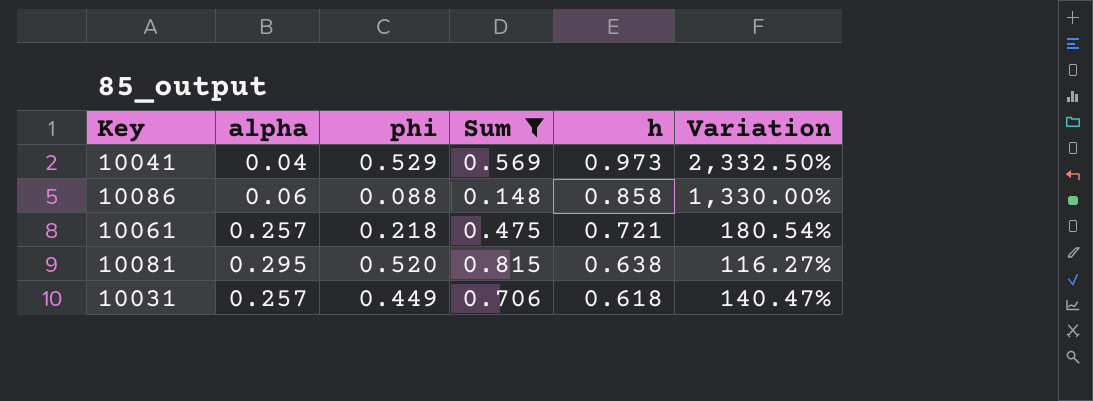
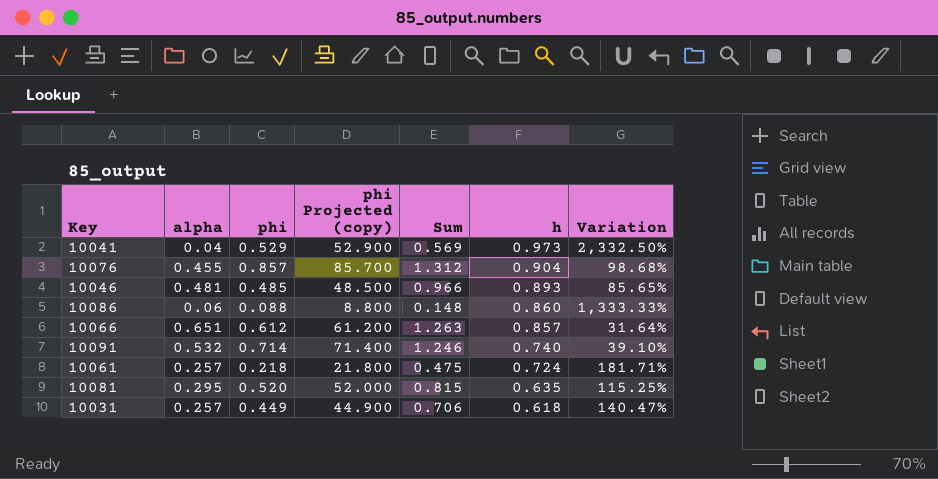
filter: Sum <= 0.815 -> none
column phi Projected (copy) | formula: none -> [phi] * 100
10086 | h: 0.858 -> 0.860
10086 | Variation: 1,330.00% -> 1,333.33%
10061 | h: 0.721 -> 0.724
10061 | Variation: 180.54% -> 181.71%
10081 | h: 0.638 -> 0.635
10081 | Variation: 116.27% -> 115.25%

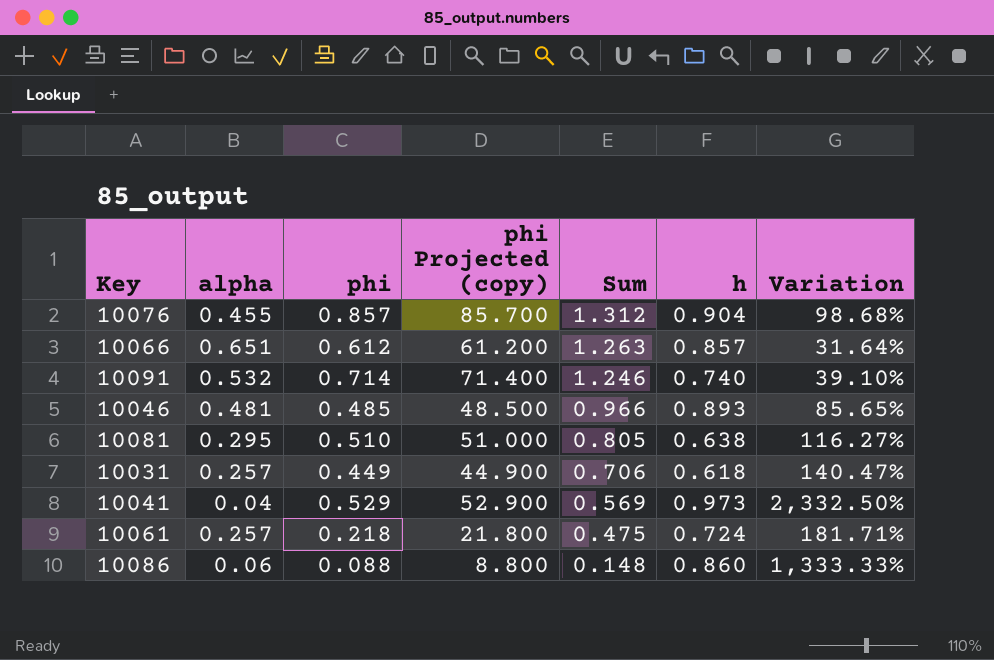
row order: h descending -> Sum descending
10081 | phi: 0.520 -> 0.510
10081 | phi Projected (copy): 52.000 -> 51.000
10081 | Sum: 0.815 -> 0.805
10081 | h: 0.635 -> 0.638
10081 | Variation: 115.25% -> 116.27%

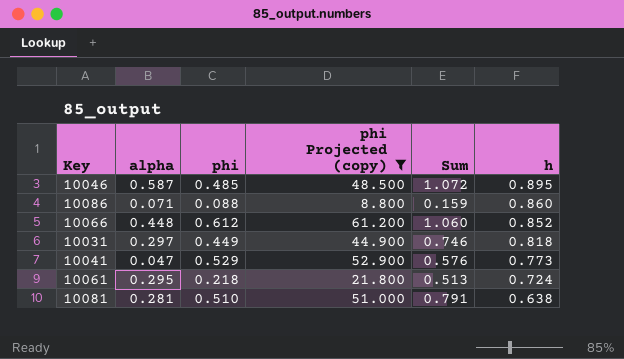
filter: none -> phi Projected (copy) <= 61.200
row order: Sum descending -> h descending
column Variation | formula: ([h] - [alpha]) / [alpha] -> none
10046 | alpha: 0.481 -> 0.587
10046 | Sum: 0.966 -> 1.072
10046 | h: 0.893 -> 0.895
10086 | alpha: 0.06 -> 0.071
10086 | Sum: 0.148 -> 0.159
10066 | alpha: 0.651 -> 0.448
10066 | Sum: 1.263 -> 1.060
10066 | h: 0.857 -> 0.852
10031 | alpha: 0.257 -> 0.297
10031 | Sum: 0.706 -> 0.746
10031 | h: 0.618 -> 0.818
10041 | alpha: 0.04 -> 0.047
10041 | Sum: 0.569 -> 0.576
10041 | h: 0.973 -> 0.773
10061 | alpha: 0.257 -> 0.295
10061 | Sum: 0.475 -> 0.513
10081 | alpha: 0.295 -> 0.281
10081 | Sum: 0.805 -> 0.791

